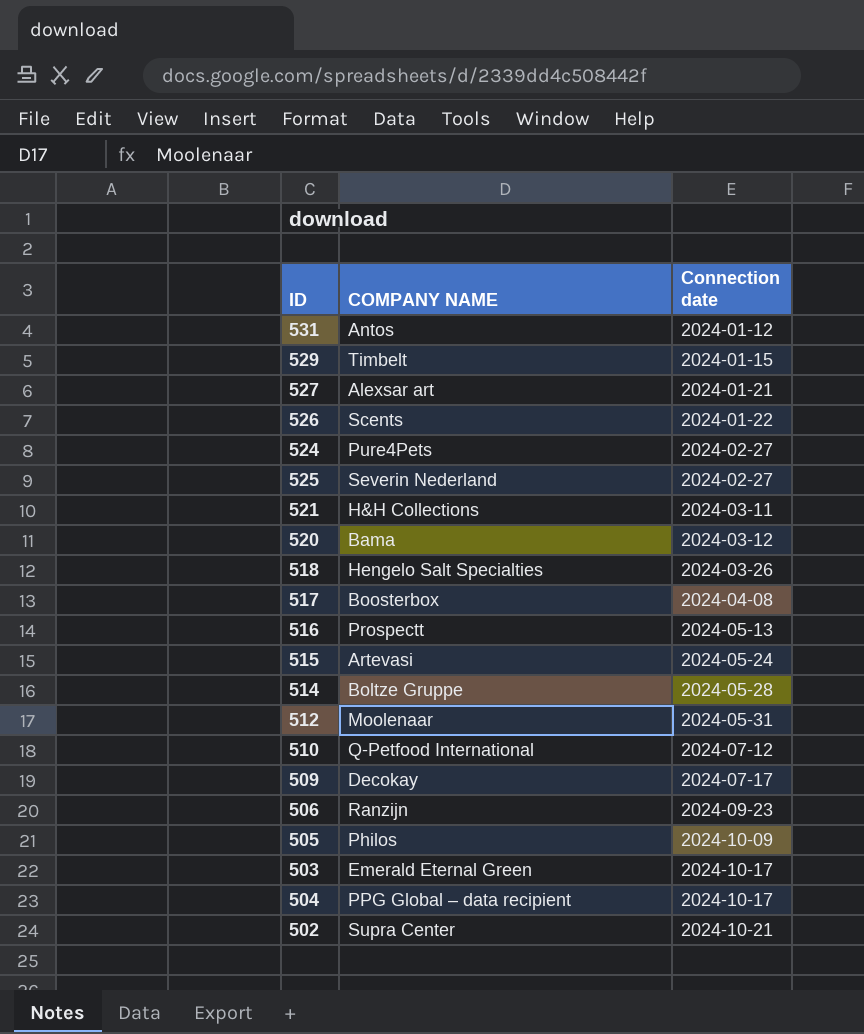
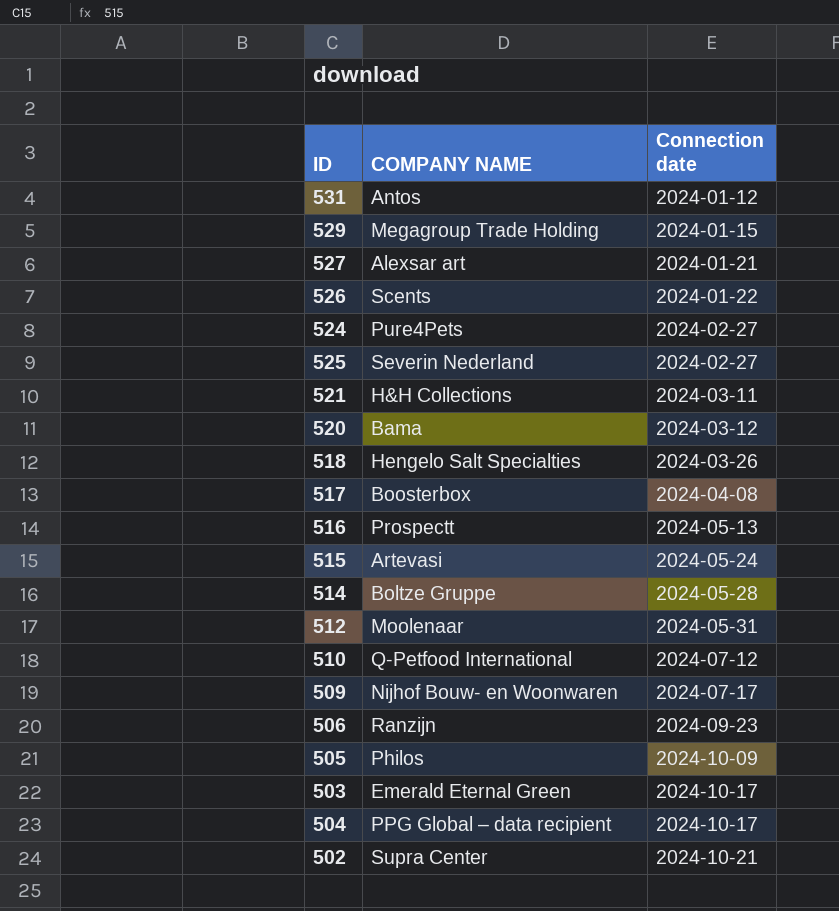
529 | COMPANY NAME: Timbelt -> Megagroup Trade Holding
509 | COMPANY NAME: Decokay -> Nijhof Bouw- en Woonwaren

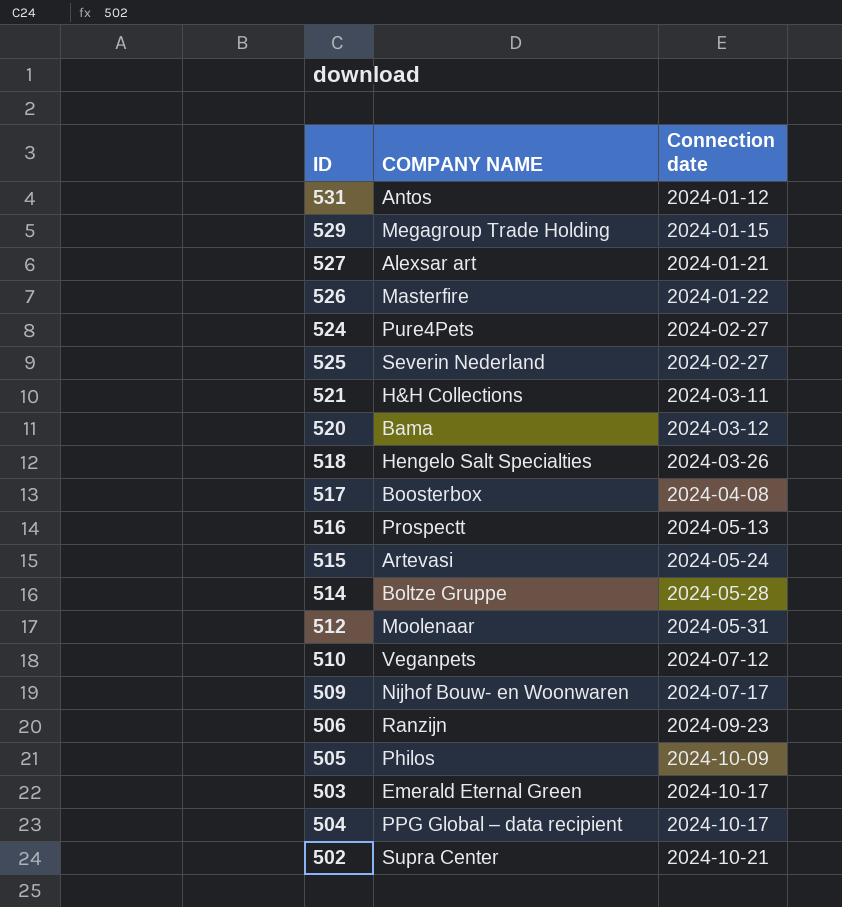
526 | COMPANY NAME: Scents -> Masterfire
510 | COMPANY NAME: Q-Petfood International -> Veganpets

